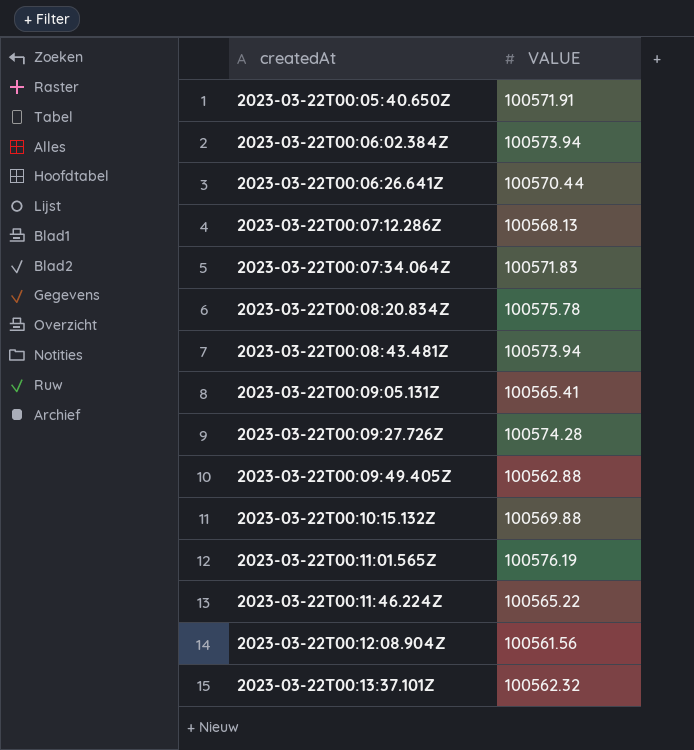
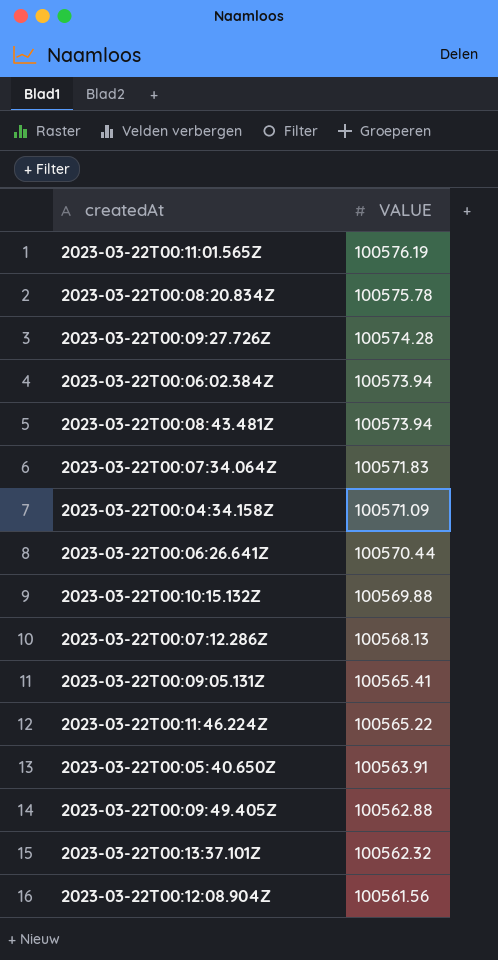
row order: createdAt ascending -> VALUE descending
row 2023-03-22T00:04:34.158Z: none -> 100571.09
2023-03-22T00:05:40.650Z | VALUE: 100571.91 -> 100563.91

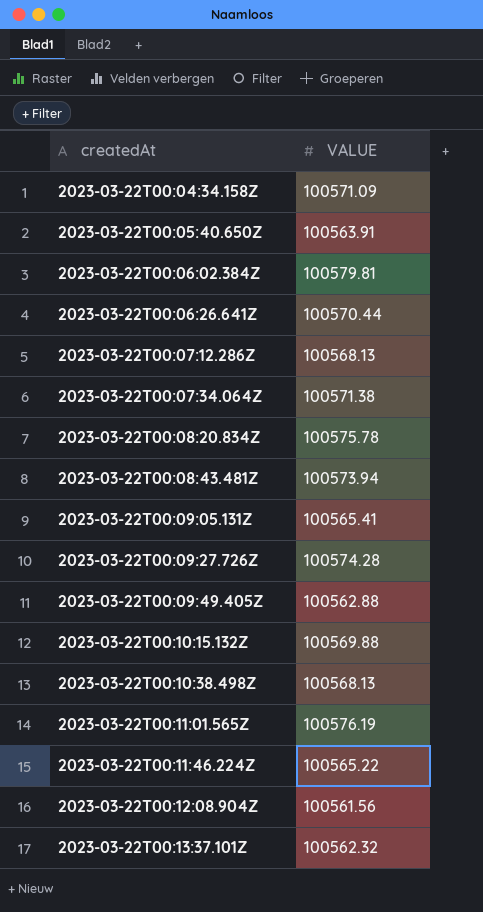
row order: VALUE descending -> createdAt ascending
2023-03-22T00:06:02.384Z | VALUE: 100573.94 -> 100579.81
2023-03-22T00:07:34.064Z | VALUE: 100571.83 -> 100571.38
row 2023-03-22T00:10:38.498Z: none -> 100568.13

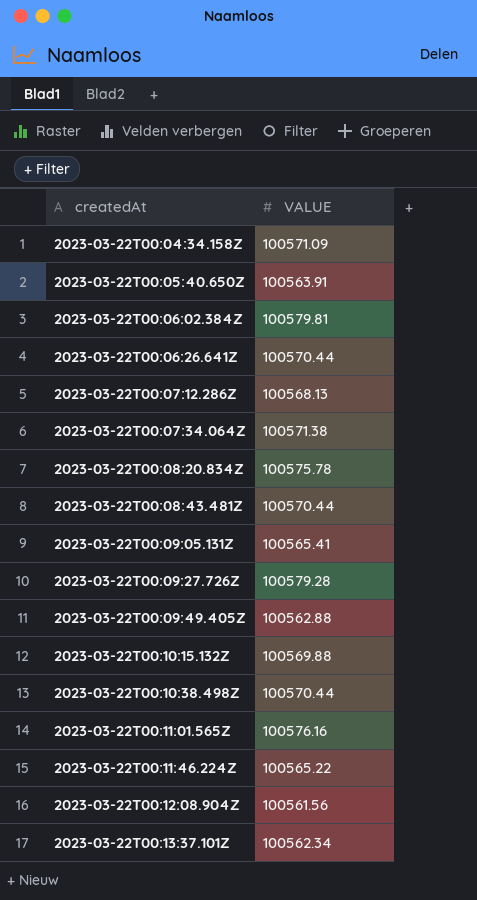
2023-03-22T00:08:43.481Z | VALUE: 100573.94 -> 100570.44
2023-03-22T00:09:27.726Z | VALUE: 100574.28 -> 100579.28
2023-03-22T00:10:38.498Z | VALUE: 100568.13 -> 100570.44
2023-03-22T00:11:01.565Z | VALUE: 100576.19 -> 100576.16
2023-03-22T00:13:37.101Z | VALUE: 100562.32 -> 100562.34

